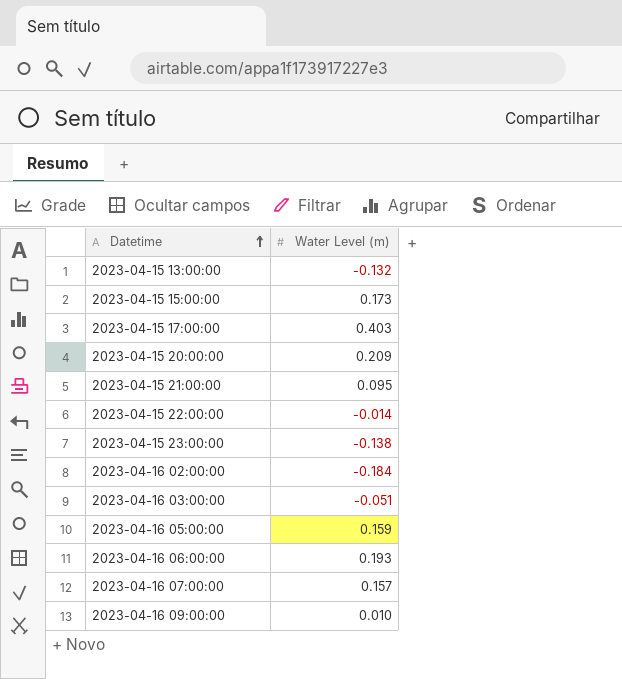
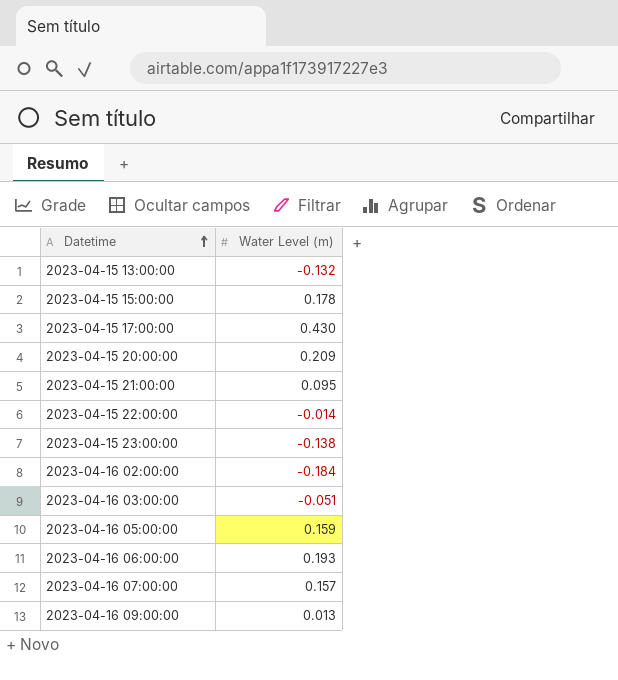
2023-04-15 15:00:00 | Water Level (m): 0.173 -> 0.178
2023-04-15 17:00:00 | Water Level (m): 0.403 -> 0.430
2023-04-16 09:00:00 | Water Level (m): 0.010 -> 0.013

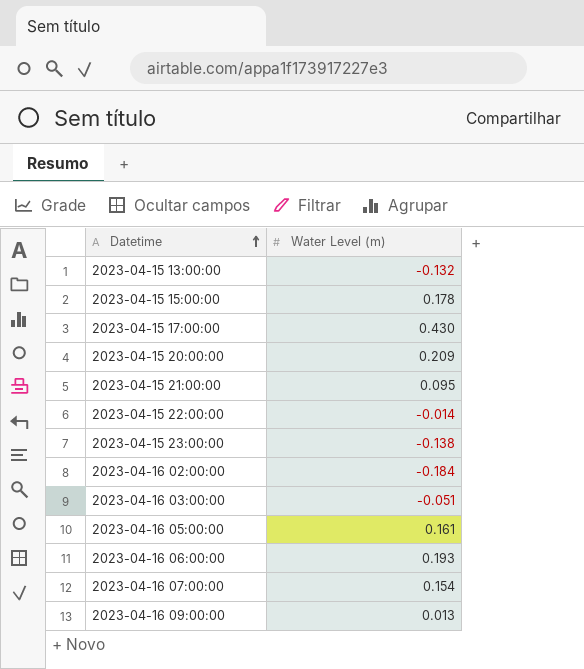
2023-04-16 05:00:00 | Water Level (m): 0.159 -> 0.161
2023-04-16 07:00:00 | Water Level (m): 0.157 -> 0.154

